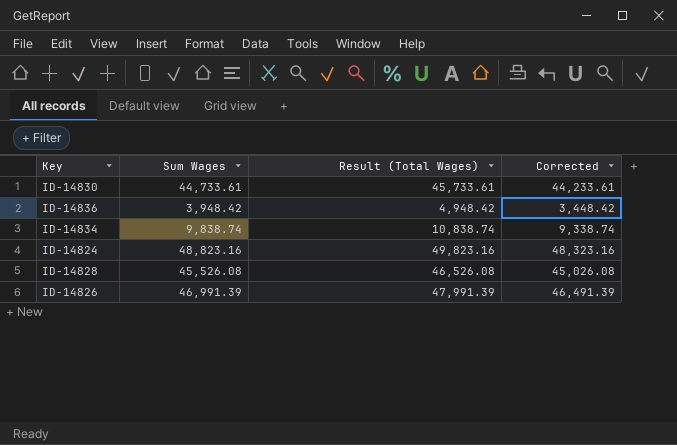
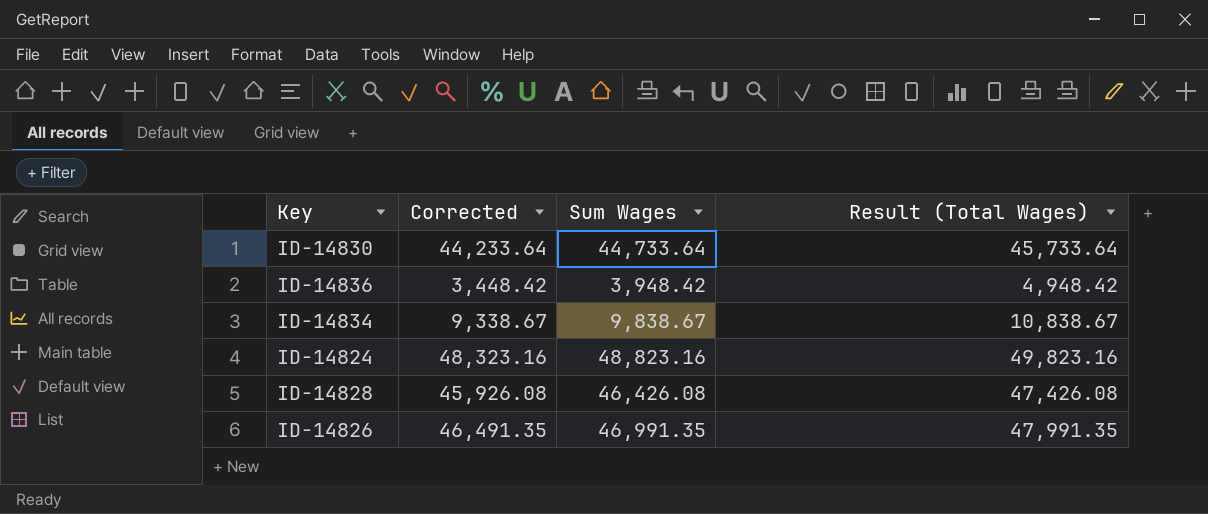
column Corrected | position: 4 -> 2
ID-14830 | Corrected: 44,233.61 -> 44,233.64
ID-14830 | Sum Wages: 44,733.61 -> 44,733.64
ID-14830 | Result (Total Wages): 45,733.61 -> 45,733.64
ID-14834 | Corrected: 9,338.74 -> 9,338.67
ID-14834 | Sum Wages: 9,838.74 -> 9,838.67
ID-14834 | Result (Total Wages): 10,838.74 -> 10,838.67
ID-14828 | Corrected: 45,026.08 -> 45,926.08
ID-14828 | Sum Wages: 45,526.08 -> 46,426.08
ID-14828 | Result (Total Wages): 46,526.08 -> 47,426.08
ID-14826 | Corrected: 46,491.39 -> 46,491.35
ID-14826 | Sum Wages: 46,991.39 -> 46,991.35
ID-14826 | Result (Total Wages): 47,991.39 -> 47,991.35

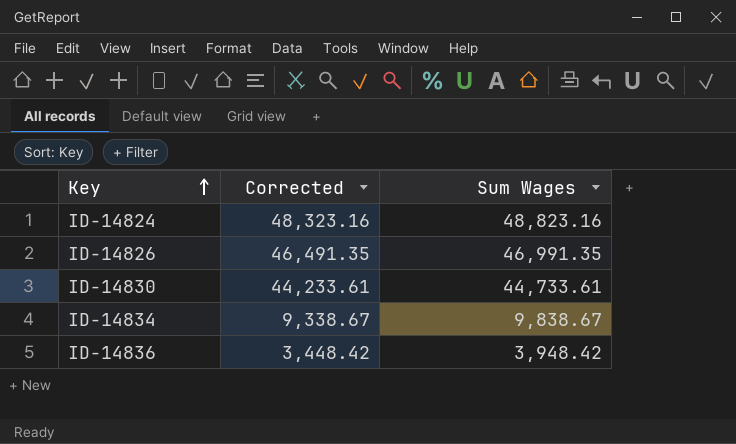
row order: none -> Key ascending
column Result (Total Wages) | formula: [Sum Wages] + 1000 -> none
row ID-14828: 45,926.08 | 46,426.08 | 47,426.08 -> none
ID-14830 | Corrected: 44,233.64 -> 44,233.61
ID-14830 | Sum Wages: 44,733.64 -> 44,733.61

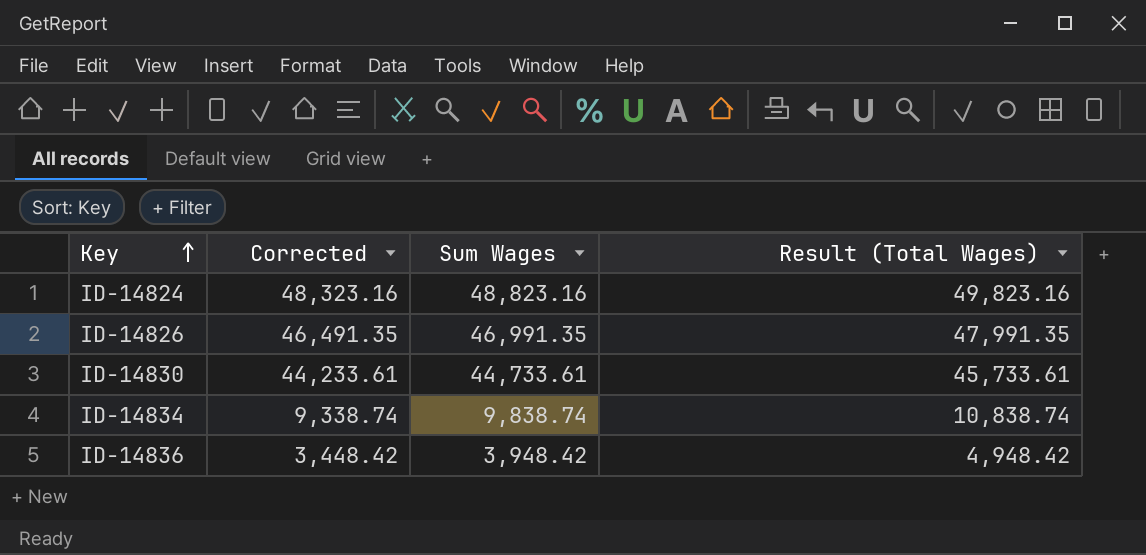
column Result (Total Wages) | formula: none -> [Sum Wages] + 1000
ID-14834 | Corrected: 9,338.67 -> 9,338.74
ID-14834 | Sum Wages: 9,838.67 -> 9,838.74

